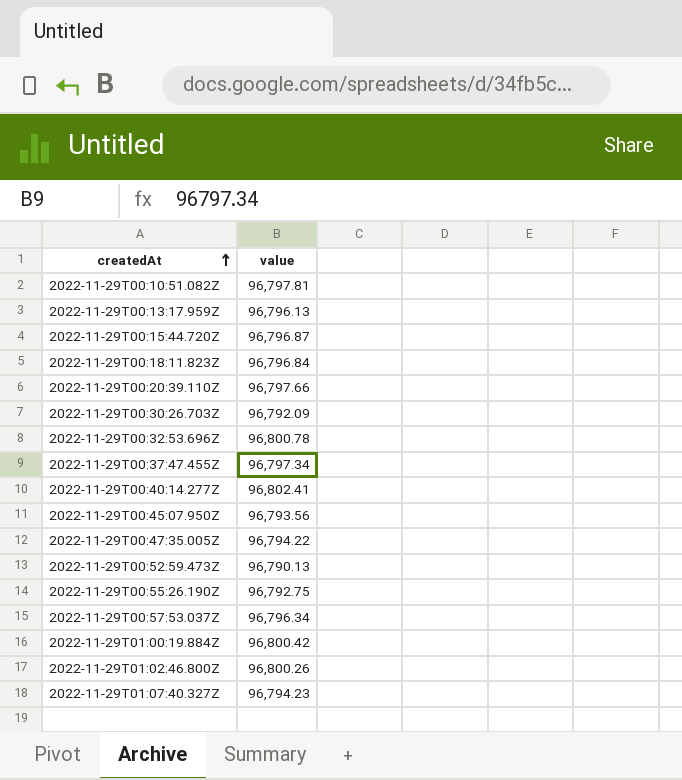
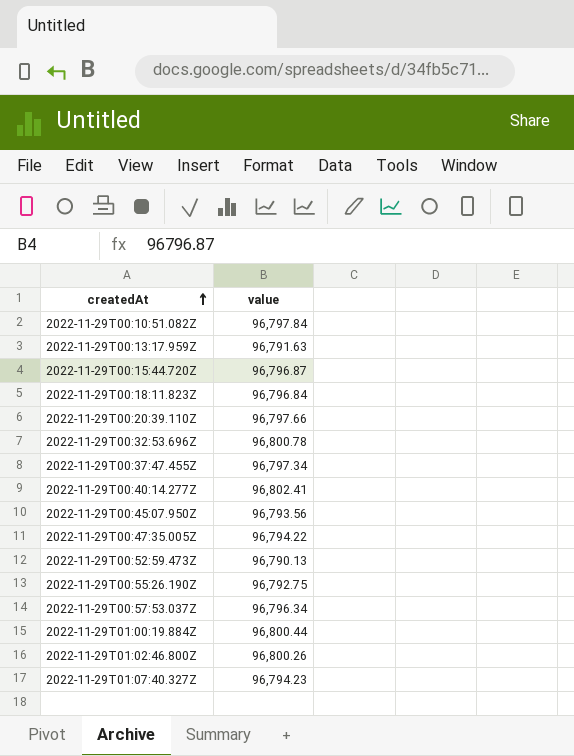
row 2022-11-29T00:30:26.703Z: 96,792.09 -> none
2022-11-29T00:10:51.082Z | value: 96,797.81 -> 96,797.84
2022-11-29T00:13:17.959Z | value: 96,796.13 -> 96,791.63
2022-11-29T01:00:19.884Z | value: 96,800.42 -> 96,800.44

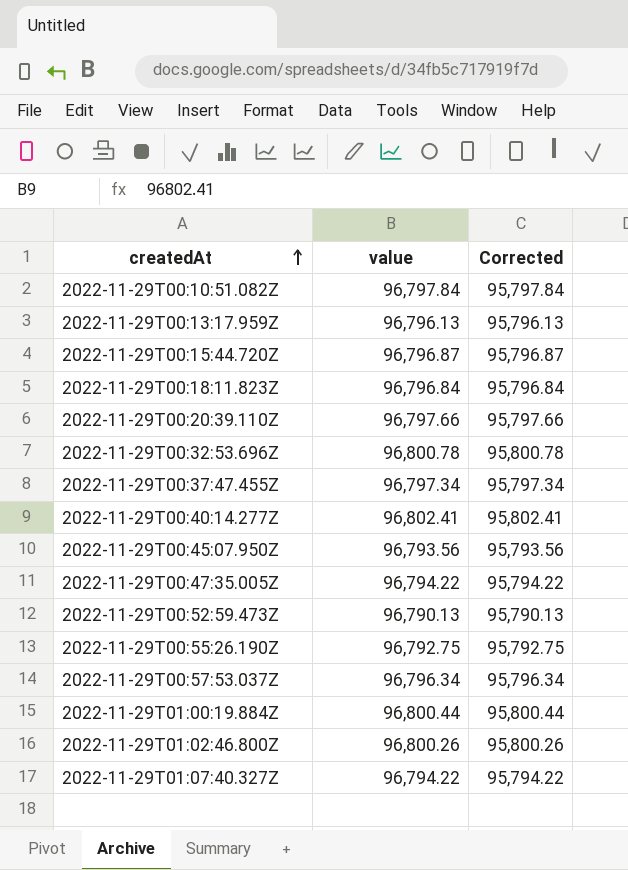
column Corrected | formula: none -> [value] - 1000
2022-11-29T00:13:17.959Z | value: 96,791.63 -> 96,796.13
2022-11-29T01:07:40.327Z | value: 96,794.23 -> 96,794.22

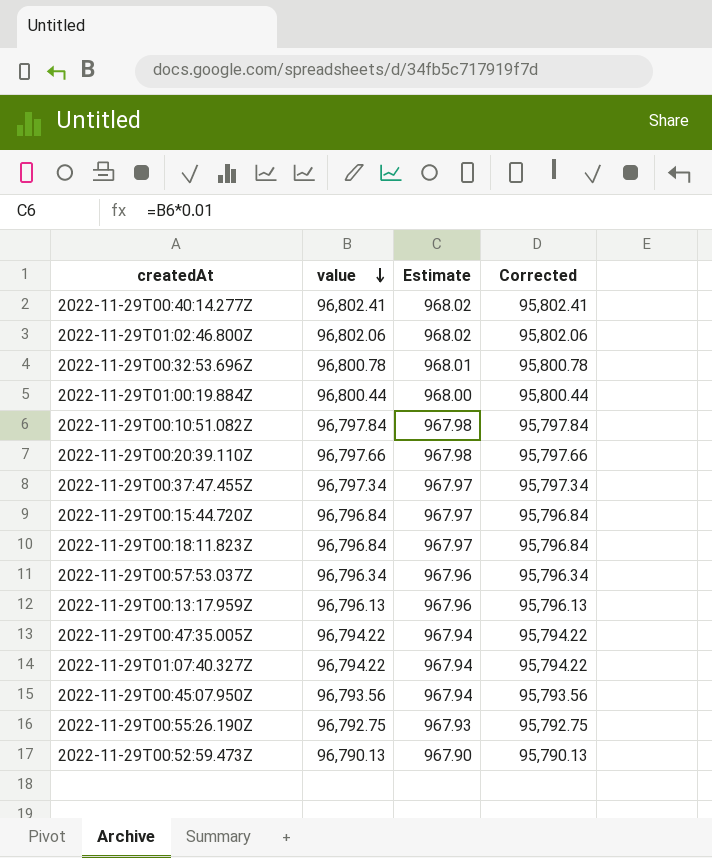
row order: createdAt ascending -> value descending
column Estimate | formula: none -> [value] * 0.01
2022-11-29T01:02:46.800Z | value: 96,800.26 -> 96,802.06
2022-11-29T01:02:46.800Z | Corrected: 95,800.26 -> 95,802.06
2022-11-29T00:15:44.720Z | value: 96,796.87 -> 96,796.84
2022-11-29T00:15:44.720Z | Corrected: 95,796.87 -> 95,796.84

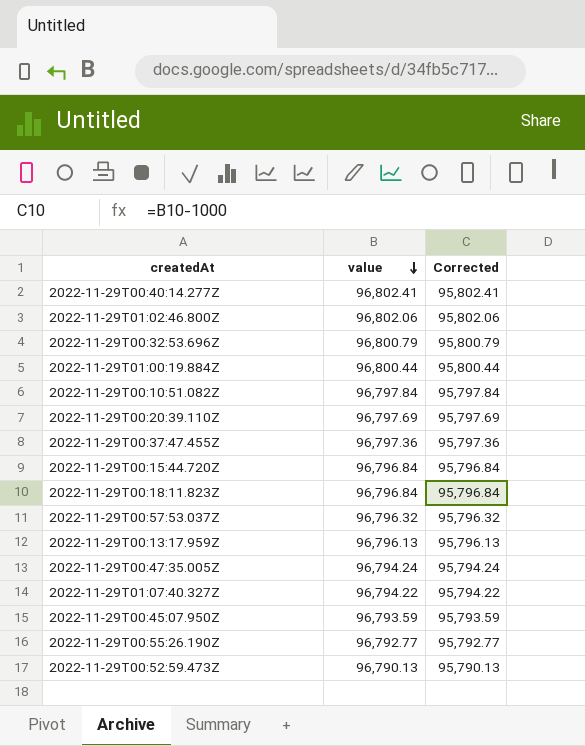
column Estimate | formula: [value] * 0.01 -> none
2022-11-29T00:32:53.696Z | value: 96,800.78 -> 96,800.79
2022-11-29T00:32:53.696Z | Corrected: 95,800.78 -> 95,800.79
2022-11-29T00:20:39.110Z | value: 96,797.66 -> 96,797.69
2022-11-29T00:20:39.110Z | Corrected: 95,797.66 -> 95,797.69
2022-11-29T00:37:47.455Z | value: 96,797.34 -> 96,797.36
2022-11-29T00:37:47.455Z | Corrected: 95,797.34 -> 95,797.36
2022-11-29T00:57:53.037Z | value: 96,796.34 -> 96,796.32
2022-11-29T00:57:53.037Z | Corrected: 95,796.34 -> 95,796.32
2022-11-29T00:47:35.005Z | value: 96,794.22 -> 96,794.24
2022-11-29T00:47:35.005Z | Corrected: 95,794.22 -> 95,794.24
2022-11-29T00:45:07.950Z | value: 96,793.56 -> 96,793.59
2022-11-29T00:45:07.950Z | Corrected: 95,793.56 -> 95,793.59
2022-11-29T00:55:26.190Z | value: 96,792.75 -> 96,792.77
2022-11-29T00:55:26.190Z | Corrected: 95,792.75 -> 95,792.77

